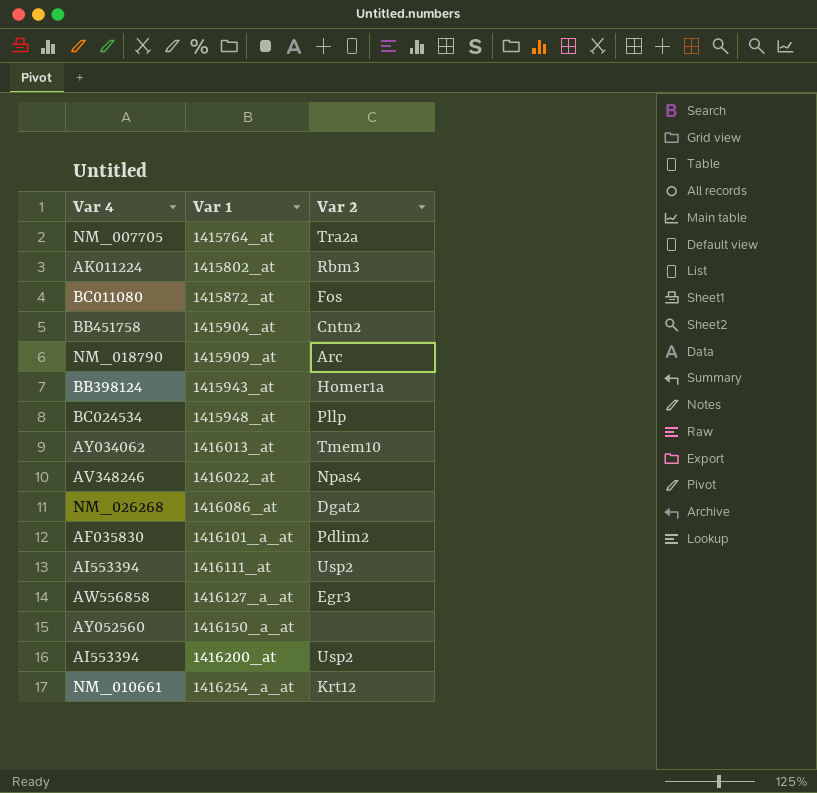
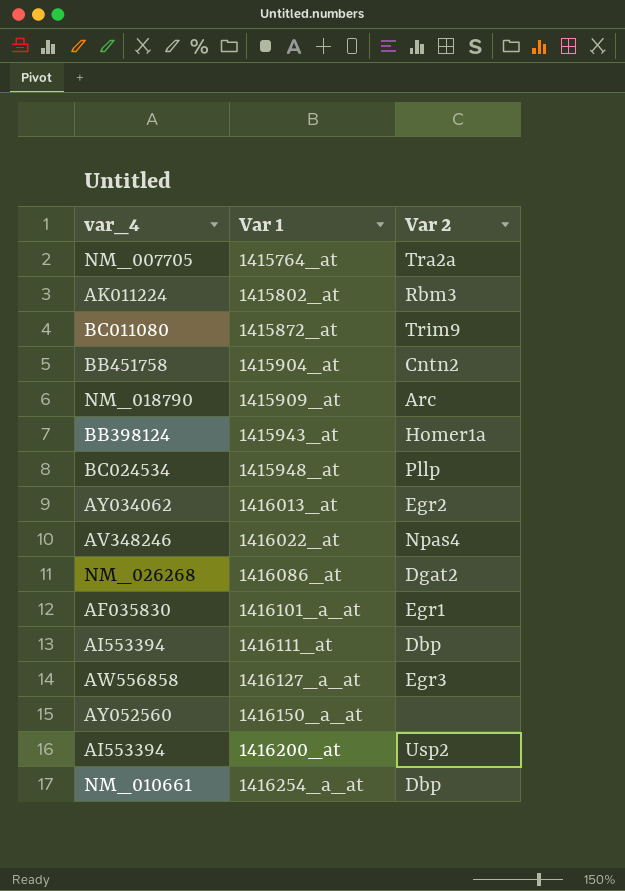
column name: Var 4 -> var_4
1415872_at | Var 2: Fos -> Trim9
1416013_at | Var 2: Tmem10 -> Egr2
1416101_a_at | Var 2: Pdlim2 -> Egr1
1416111_at | Var 2: Usp2 -> Dbp
1416254_a_at | Var 2: Krt12 -> Dbp

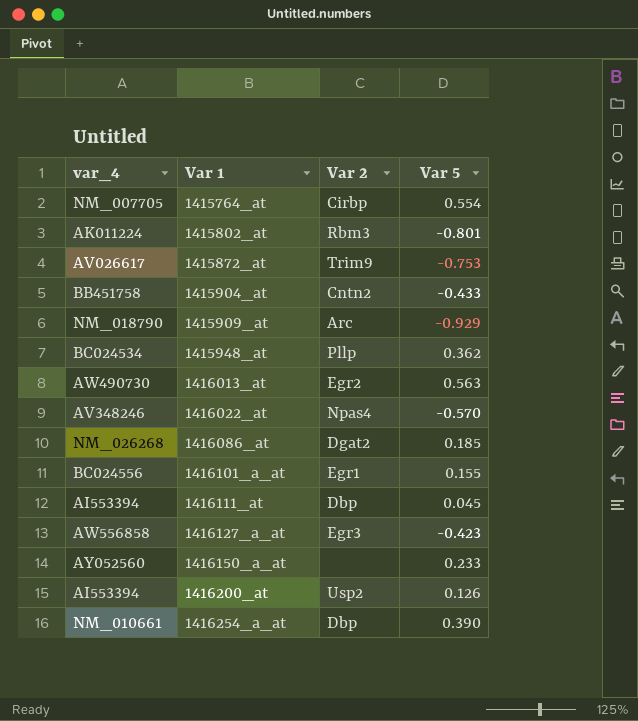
column Var 5 | position: none -> 4
row 1415943_at: BB398124 | Homer1a -> none
1415764_at | Var 2: Tra2a -> Cirbp
1415872_at | var_4: BC011080 -> AV026617
1416013_at | var_4: AY034062 -> AW490730
1416101_a_at | var_4: AF035830 -> BC024556

